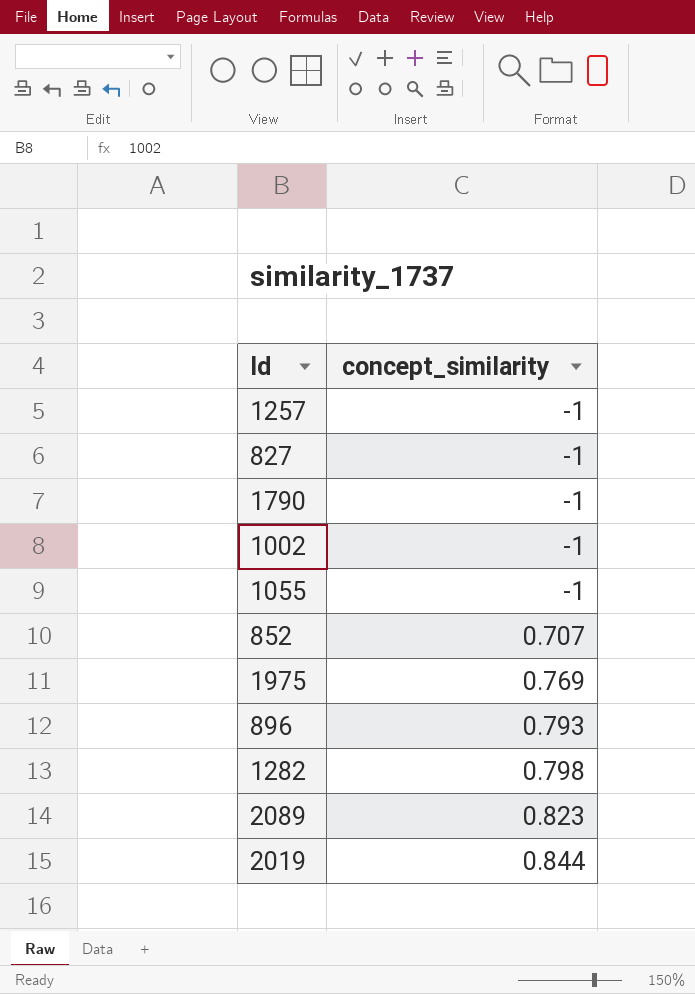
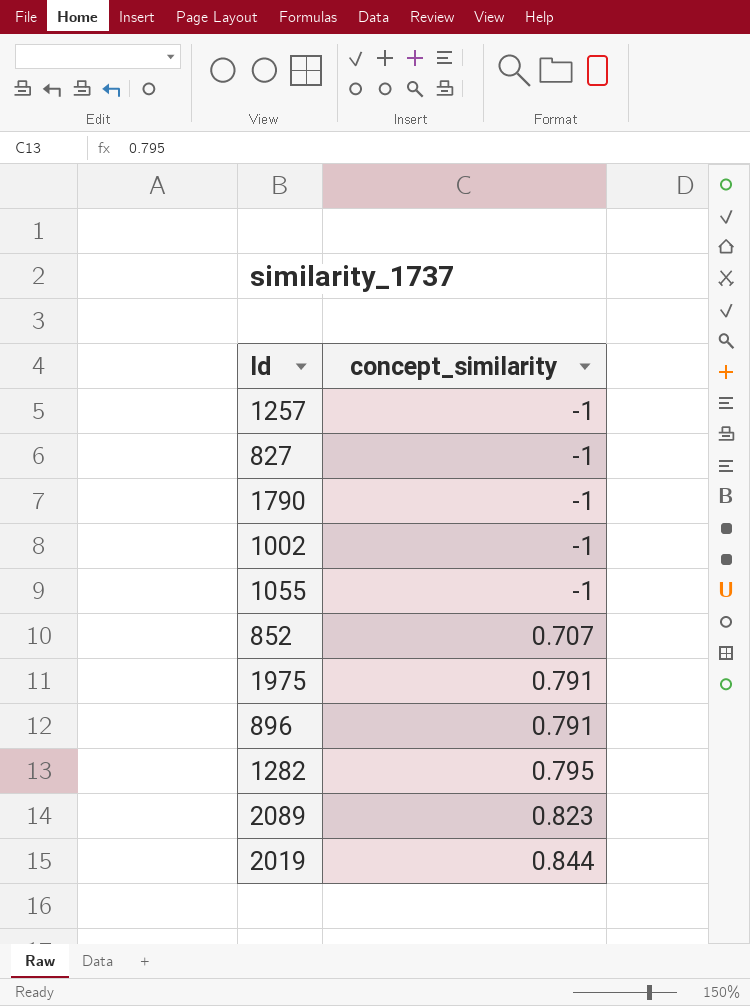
1975 | concept_similarity: 0.769 -> 0.791
896 | concept_similarity: 0.793 -> 0.791
1282 | concept_similarity: 0.798 -> 0.795

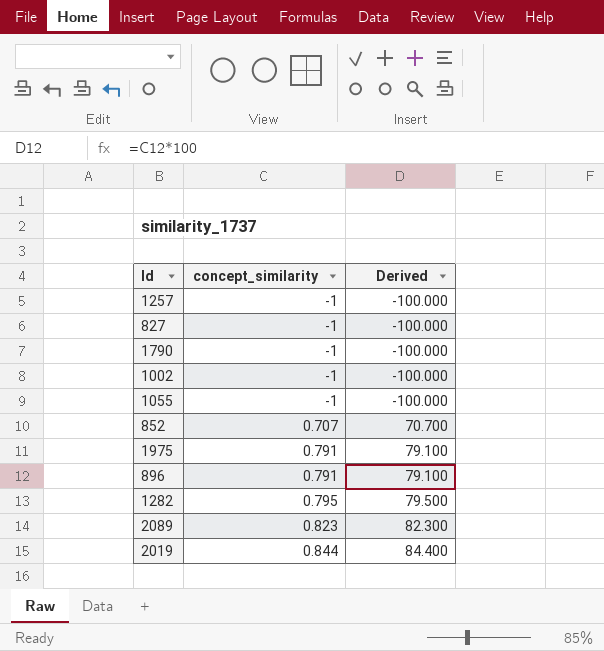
column Derived | formula: none -> [concept_similarity] * 100

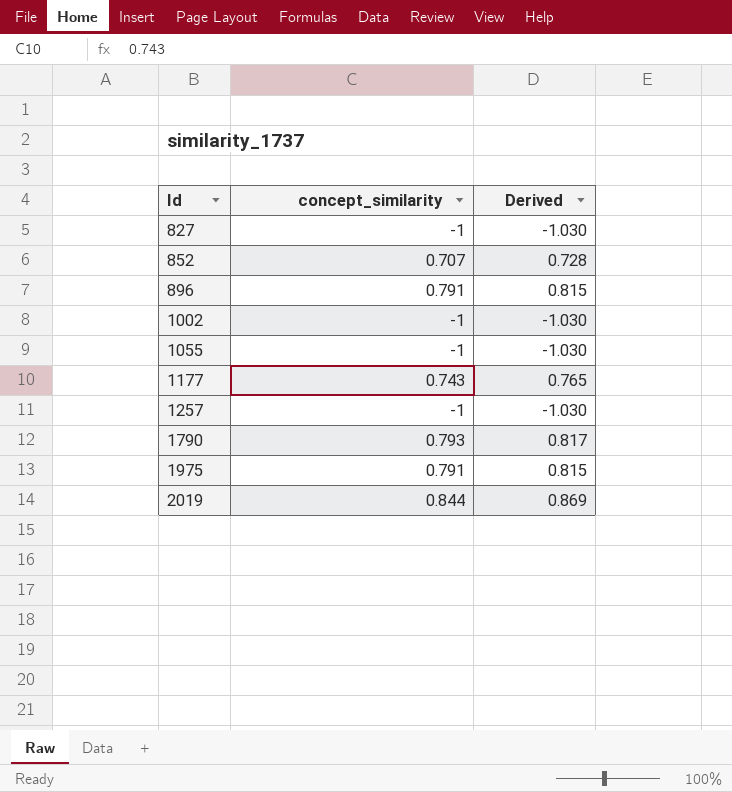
row order: concept_similarity ascending -> Id ascending
column Derived | formula: [concept_similarity] * 100 -> [concept_similarity] * 1.03
row 1282: 0.795 | 79.500 -> none
row 2089: 0.823 | 82.300 -> none
row 1177: none -> 0.743 | 0.765
1790 | concept_similarity: -1 -> 0.793

